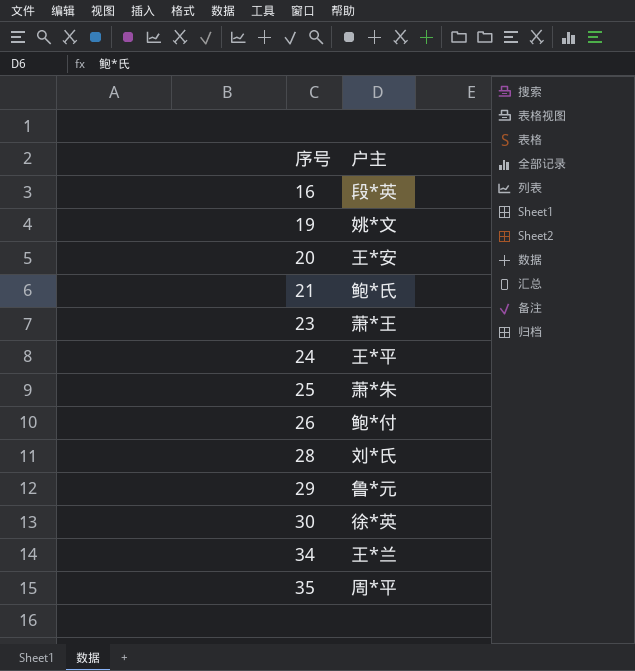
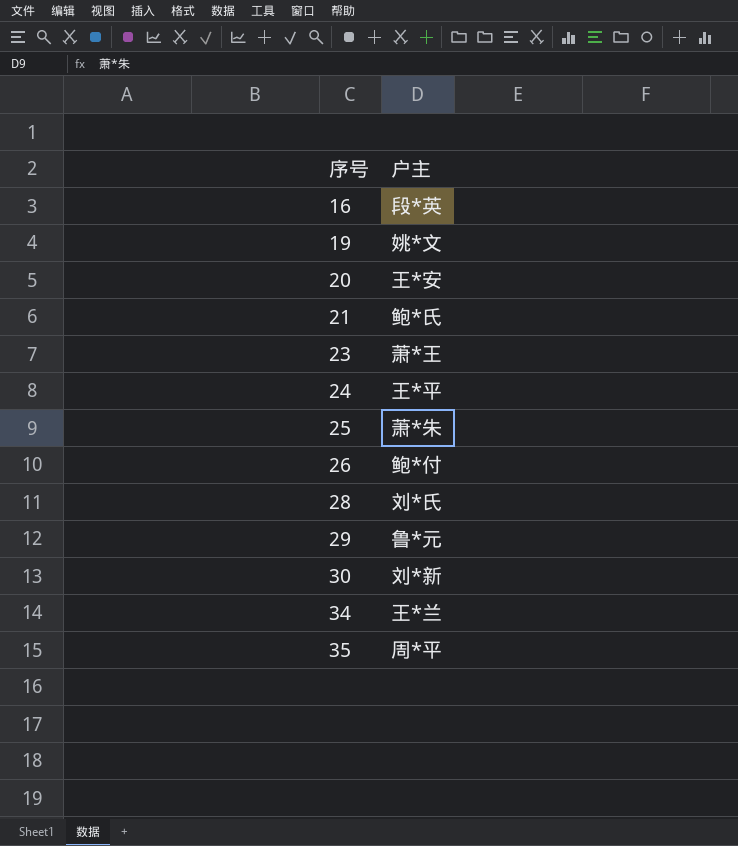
30 | 户主: 徐*英 -> 刘*新

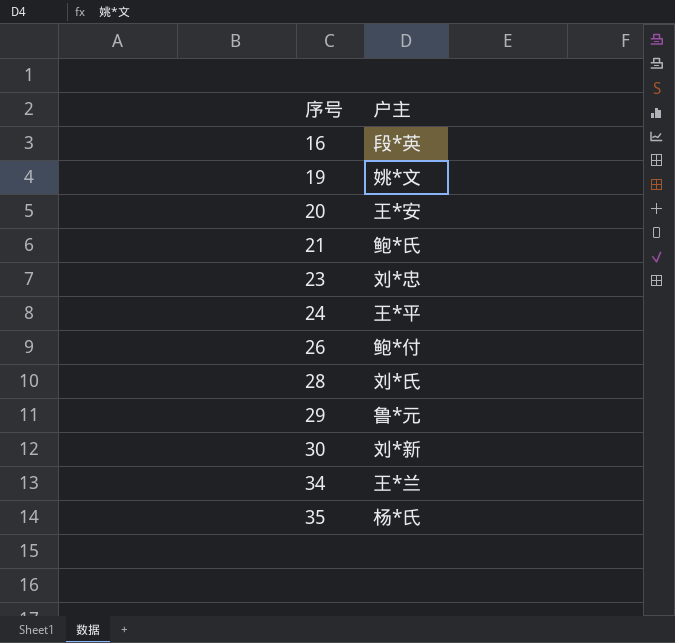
row 25: 萧*朱 -> none
23 | 户主: 萧*王 -> 刘*忠
35 | 户主: 周*平 -> 杨*氏

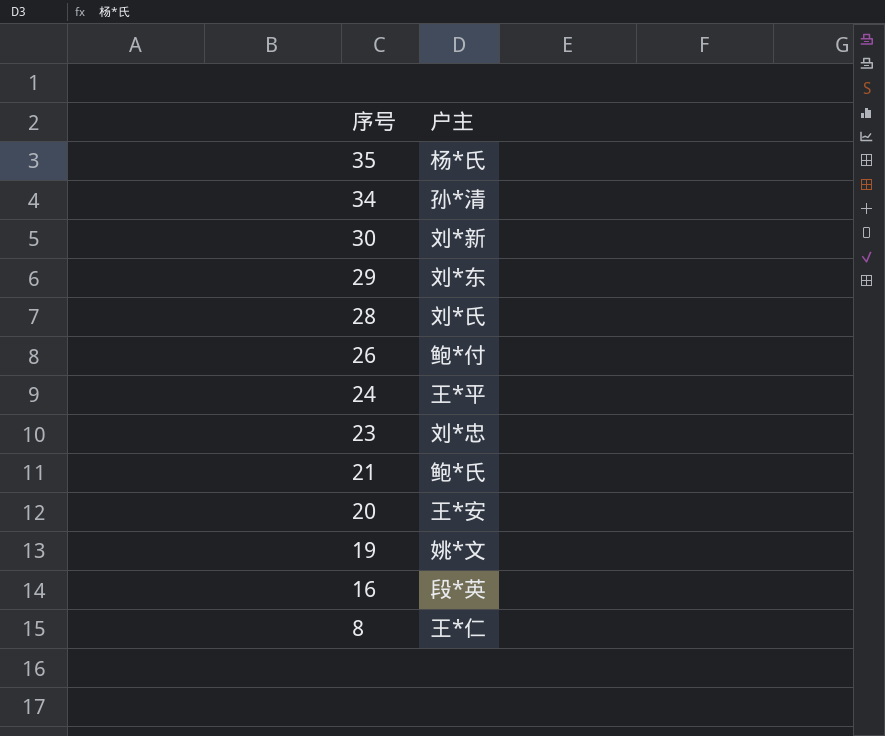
row order: 序号 ascending -> 序号 descending
34 | 户主: 王*兰 -> 孙*清
29 | 户主: 鲁*元 -> 刘*东
row 8: none -> 王*仁

